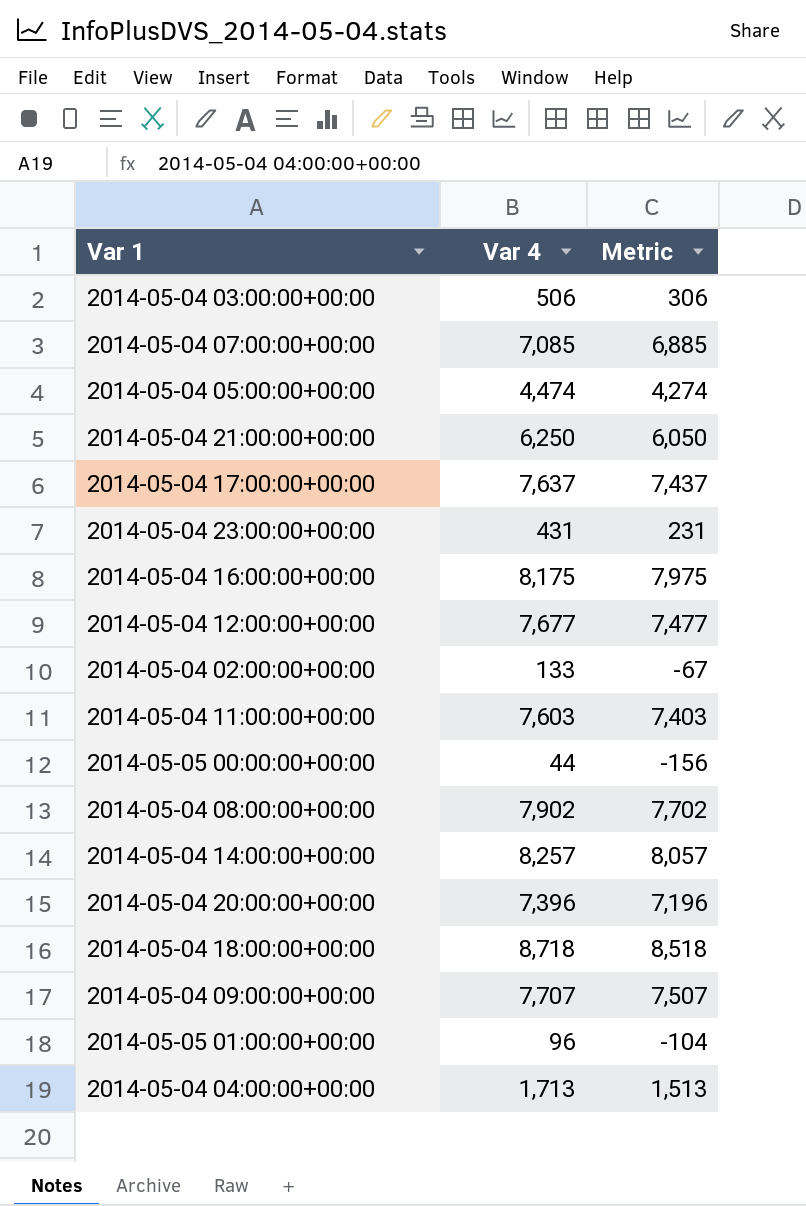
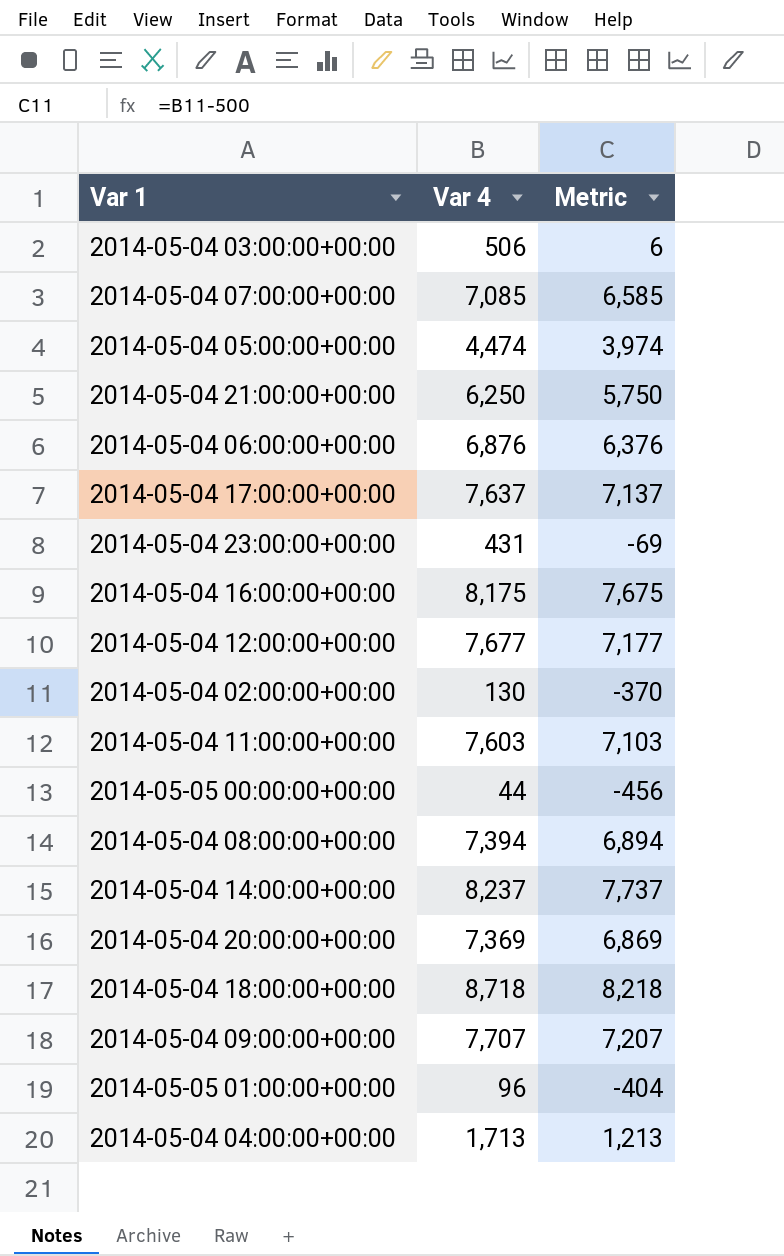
column Metric | formula: [Var 4] - 200 -> [Var 4] - 500
row 2014-05-04 06:00:00+00:00: none -> 6,876 | 6,376
2014-05-04 02:00:00+00:00 | Var 4: 133 -> 130
2014-05-04 08:00:00+00:00 | Var 4: 7,902 -> 7,394
2014-05-04 14:00:00+00:00 | Var 4: 8,257 -> 8,237
2014-05-04 20:00:00+00:00 | Var 4: 7,396 -> 7,369

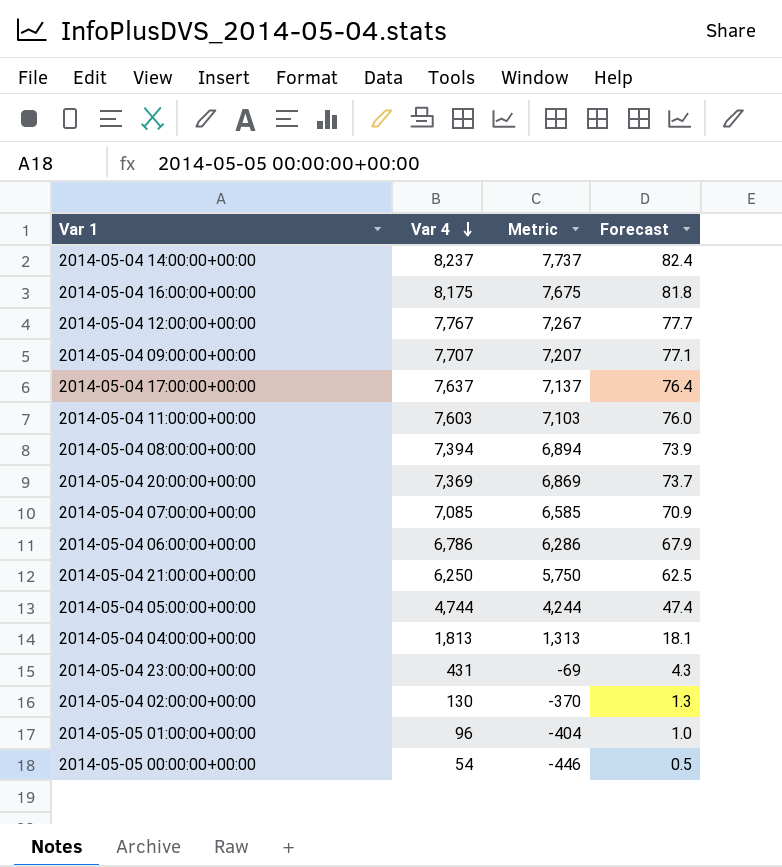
row order: none -> Var 4 descending
column Forecast | formula: none -> [Var 4] * 0.01
row 2014-05-04 03:00:00+00:00: 506 | 6 -> none
row 2014-05-04 18:00:00+00:00: 8,718 | 8,218 -> none
2014-05-04 12:00:00+00:00 | Var 4: 7,677 -> 7,767
2014-05-04 12:00:00+00:00 | Metric: 7,177 -> 7,267
2014-05-04 06:00:00+00:00 | Var 4: 6,876 -> 6,786
2014-05-04 06:00:00+00:00 | Metric: 6,376 -> 6,286
2014-05-04 05:00:00+00:00 | Var 4: 4,474 -> 4,744
2014-05-04 05:00:00+00:00 | Metric: 3,974 -> 4,244
2014-05-04 04:00:00+00:00 | Var 4: 1,713 -> 1,813
2014-05-04 04:00:00+00:00 | Metric: 1,213 -> 1,313
2014-05-05 00:00:00+00:00 | Var 4: 44 -> 54
2014-05-05 00:00:00+00:00 | Metric: -456 -> -446

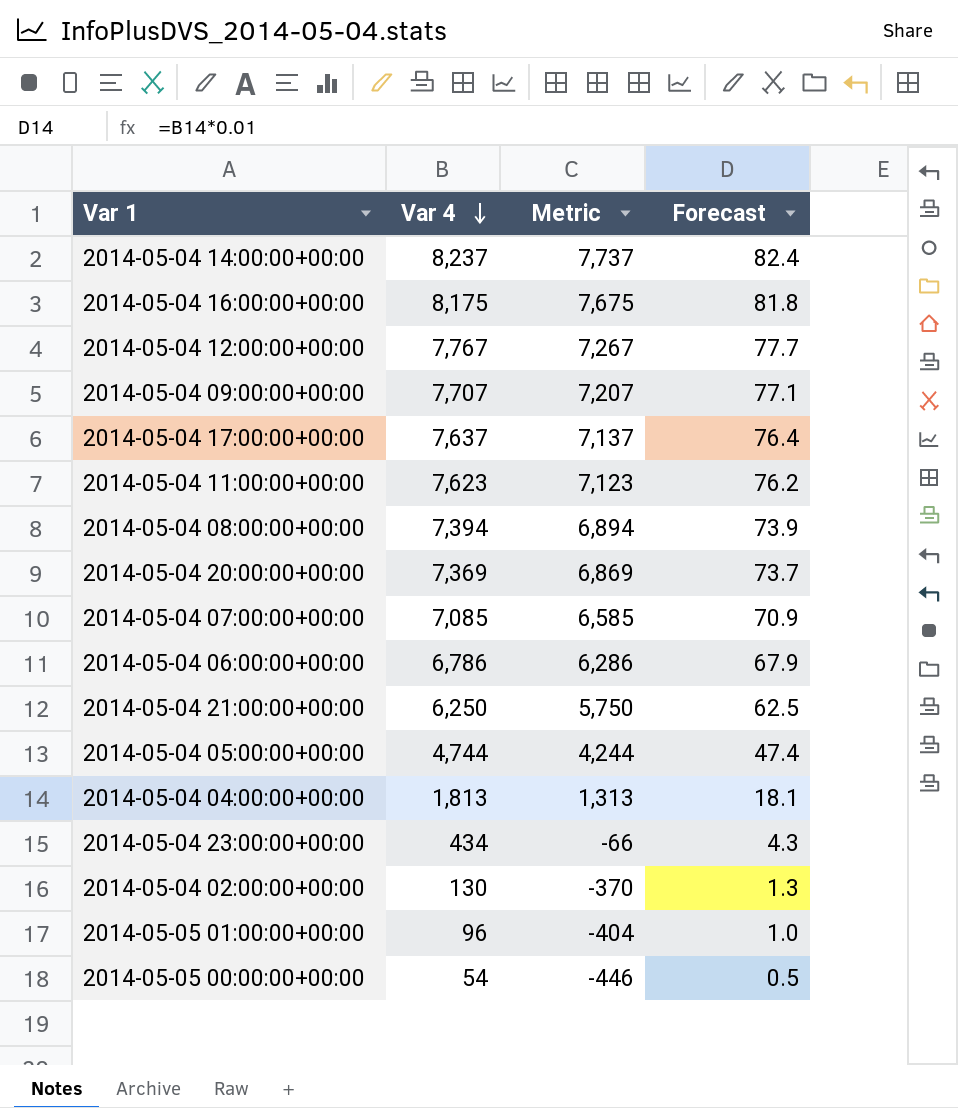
2014-05-04 11:00:00+00:00 | Var 4: 7,603 -> 7,623
2014-05-04 11:00:00+00:00 | Metric: 7,103 -> 7,123
2014-05-04 11:00:00+00:00 | Forecast: 76.0 -> 76.2
2014-05-04 23:00:00+00:00 | Var 4: 431 -> 434
2014-05-04 23:00:00+00:00 | Metric: -69 -> -66

